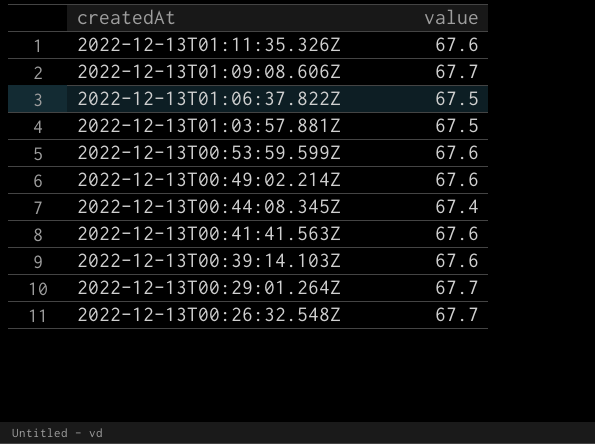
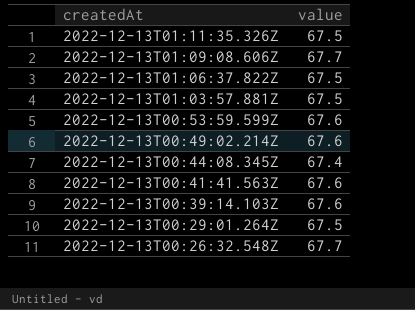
2022-12-13T01:11:35.326Z | value: 67.6 -> 67.5
2022-12-13T00:29:01.264Z | value: 67.7 -> 67.5

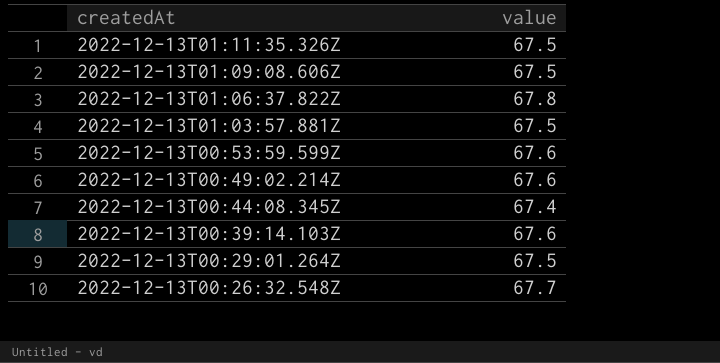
row 2022-12-13T00:41:41.563Z: 67.6 -> none
2022-12-13T01:09:08.606Z | value: 67.7 -> 67.5
2022-12-13T01:06:37.822Z | value: 67.5 -> 67.8

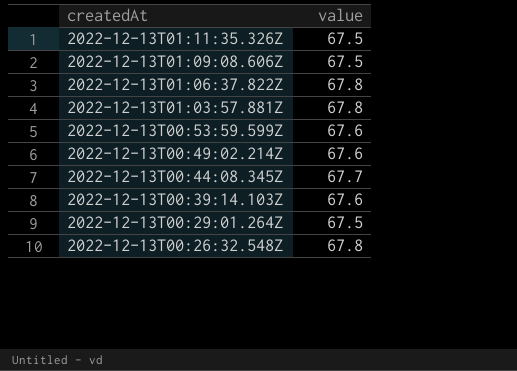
2022-12-13T01:03:57.881Z | value: 67.5 -> 67.8
2022-12-13T00:44:08.345Z | value: 67.4 -> 67.7
2022-12-13T00:26:32.548Z | value: 67.7 -> 67.8

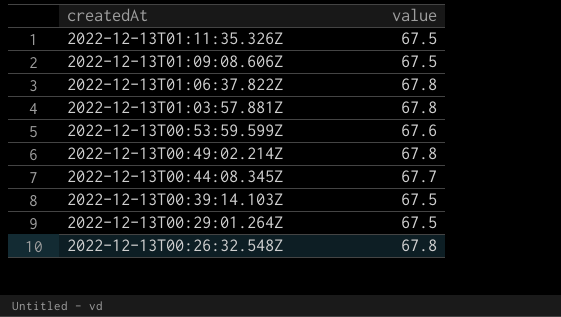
2022-12-13T00:49:02.214Z | value: 67.6 -> 67.8
2022-12-13T00:39:14.103Z | value: 67.6 -> 67.5

